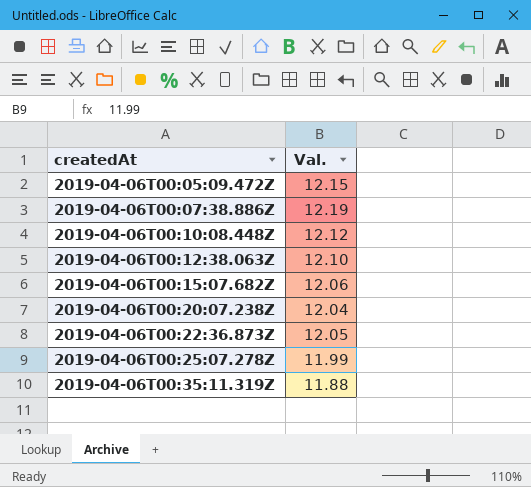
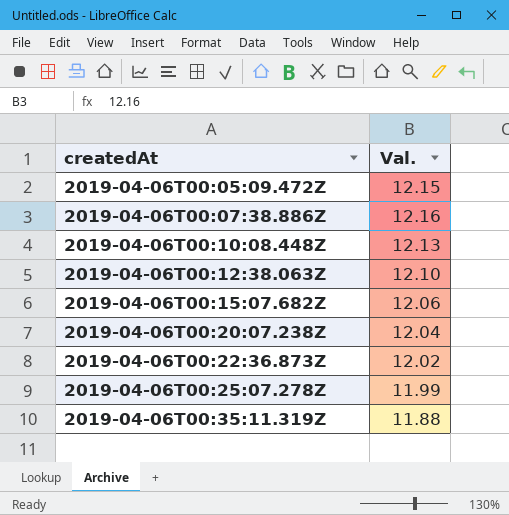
2019-04-06T00:07:38.886Z | Val.: 12.19 -> 12.16
2019-04-06T00:10:08.448Z | Val.: 12.12 -> 12.13
2019-04-06T00:22:36.873Z | Val.: 12.05 -> 12.02

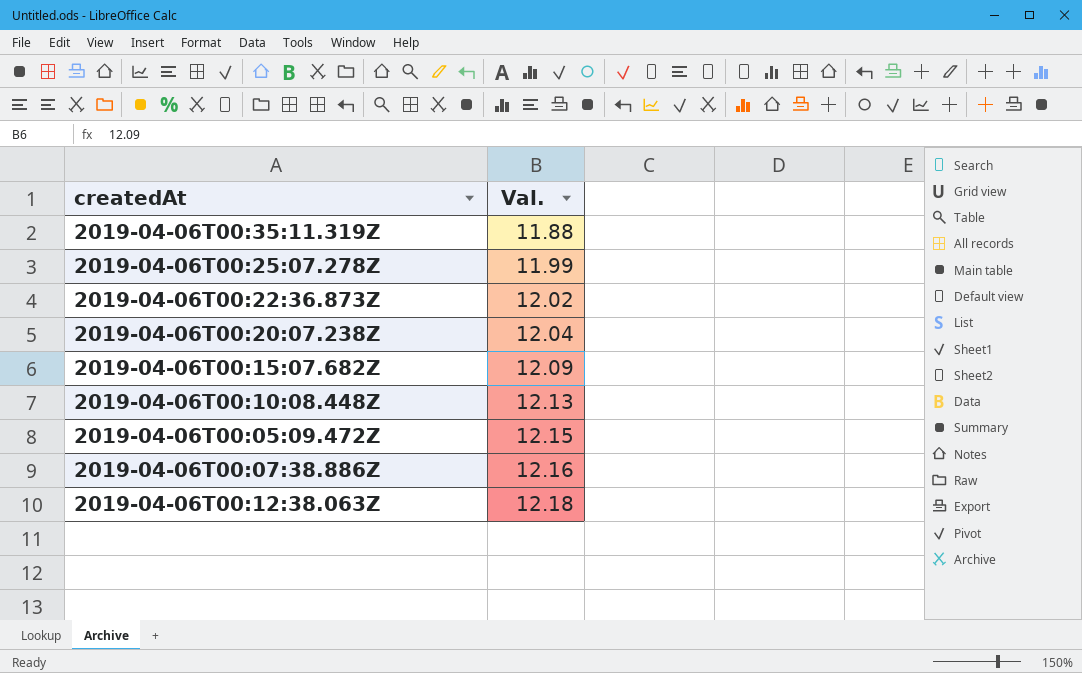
row order: createdAt ascending -> Val. ascending
2019-04-06T00:15:07.682Z | Val.: 12.06 -> 12.09
2019-04-06T00:12:38.063Z | Val.: 12.10 -> 12.18

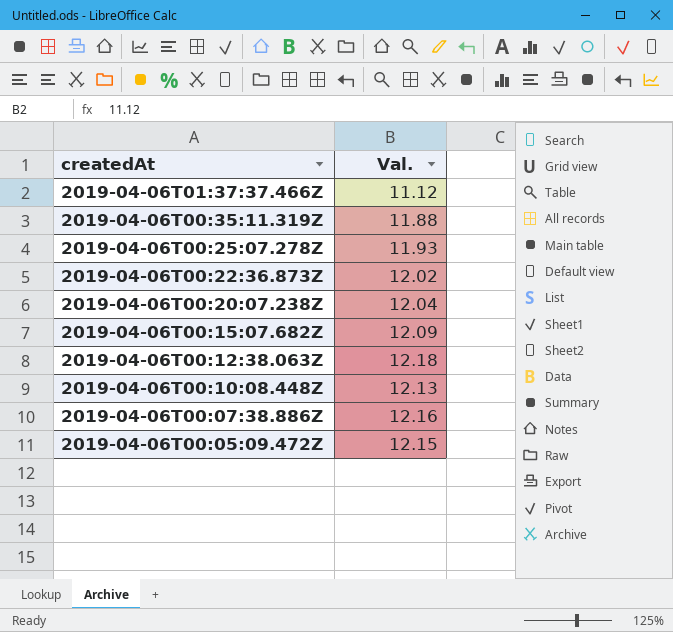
row order: Val. ascending -> createdAt descending
row 2019-04-06T01:37:37.466Z: none -> 11.12
2019-04-06T00:25:07.278Z | Val.: 11.99 -> 11.93

